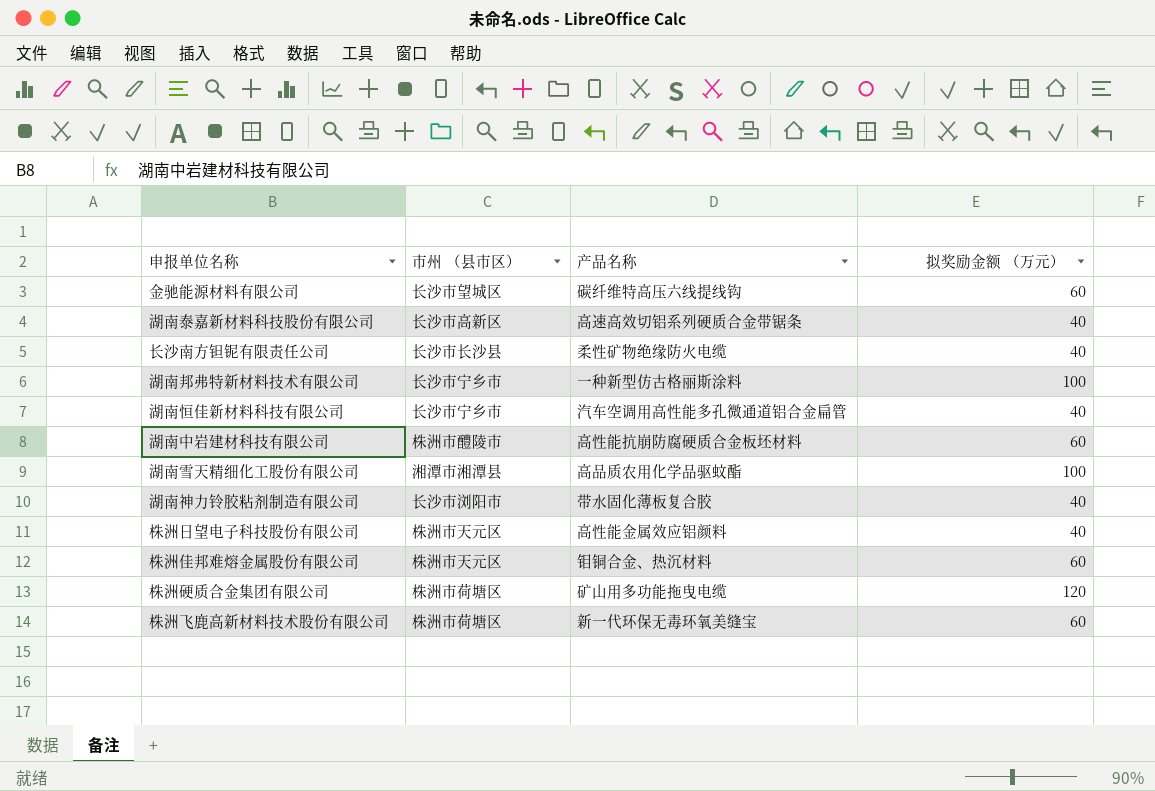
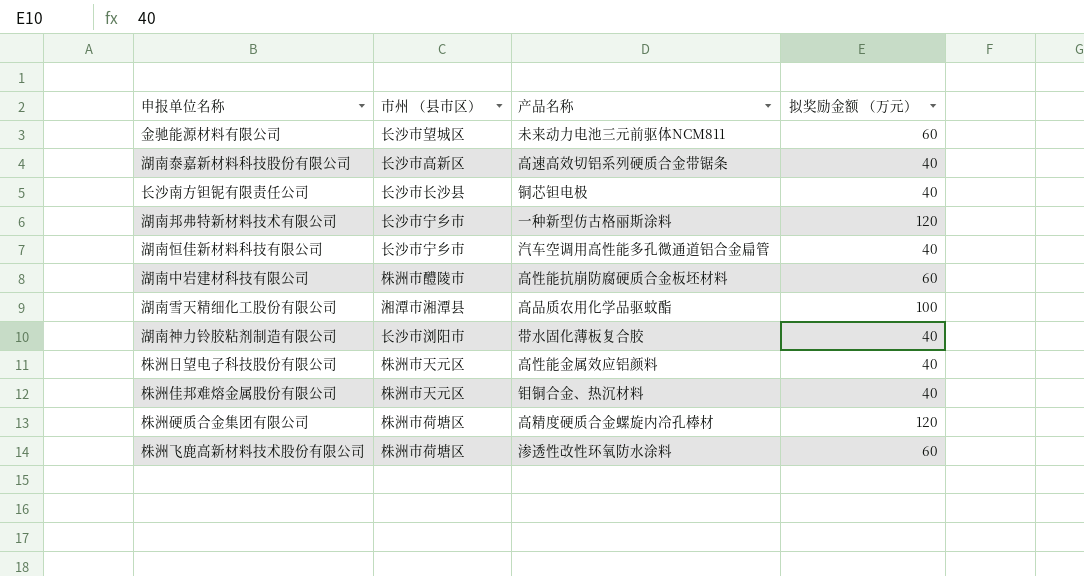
金驰能源材料有限公司 | 产品名称: 碳纤维特高压六线提线钩 -> 未来动力电池三元前驱体NCM811
长沙南方钽铌有限责任公司 | 产品名称: 柔性矿物绝缘防火电缆 -> 铜芯钽电极
湖南邦弗特新材料技术有限公司 | 拟奖励金额 （万元）: 100 -> 120
株洲佳邦难熔金属股份有限公司 | 拟奖励金额 （万元）: 60 -> 40
株洲硬质合金集团有限公司 | 产品名称: 矿山用多功能拖曳电缆 -> 高精度硬质合金螺旋内冷孔棒材
株洲飞鹿高新材料技术股份有限公司 | 产品名称: 新一代环保无毒环氧美缝宝 -> 渗透性改性环氧防水涂料

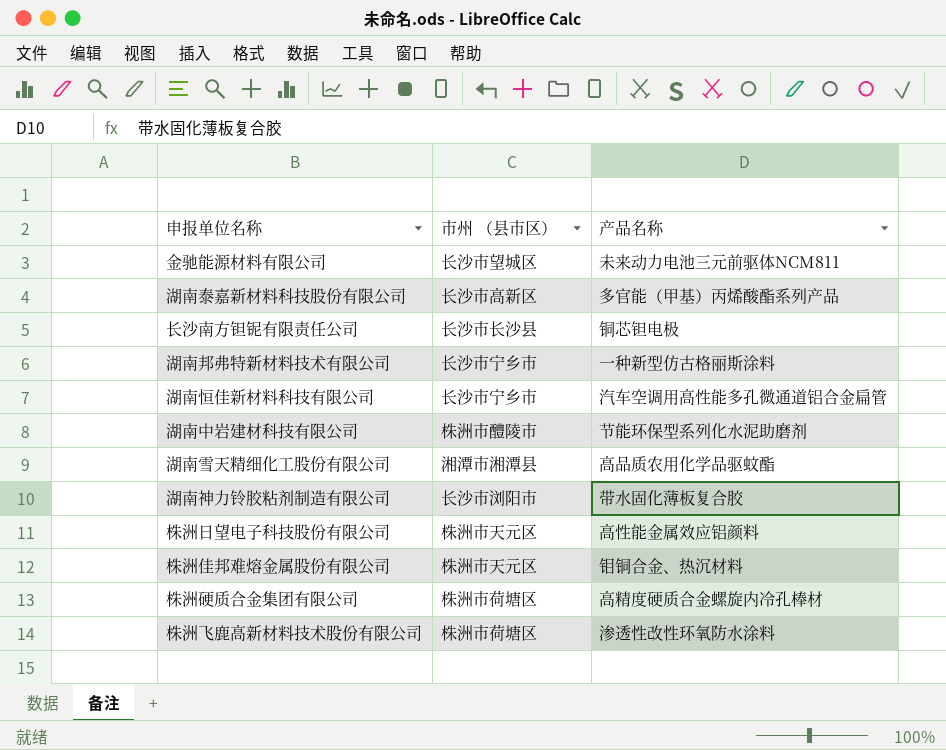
column 拟奖励金额 （万元） | position: 4 -> none
湖南泰嘉新材料科技股份有限公司 | 产品名称: 高速高效切铝系列硬质合金带锯条 -> 多官能（甲基）丙烯酸酯系列产品
湖南中岩建材科技有限公司 | 产品名称: 高性能抗崩防腐硬质合金板坯材料 -> 节能环保型系列化水泥助磨剂

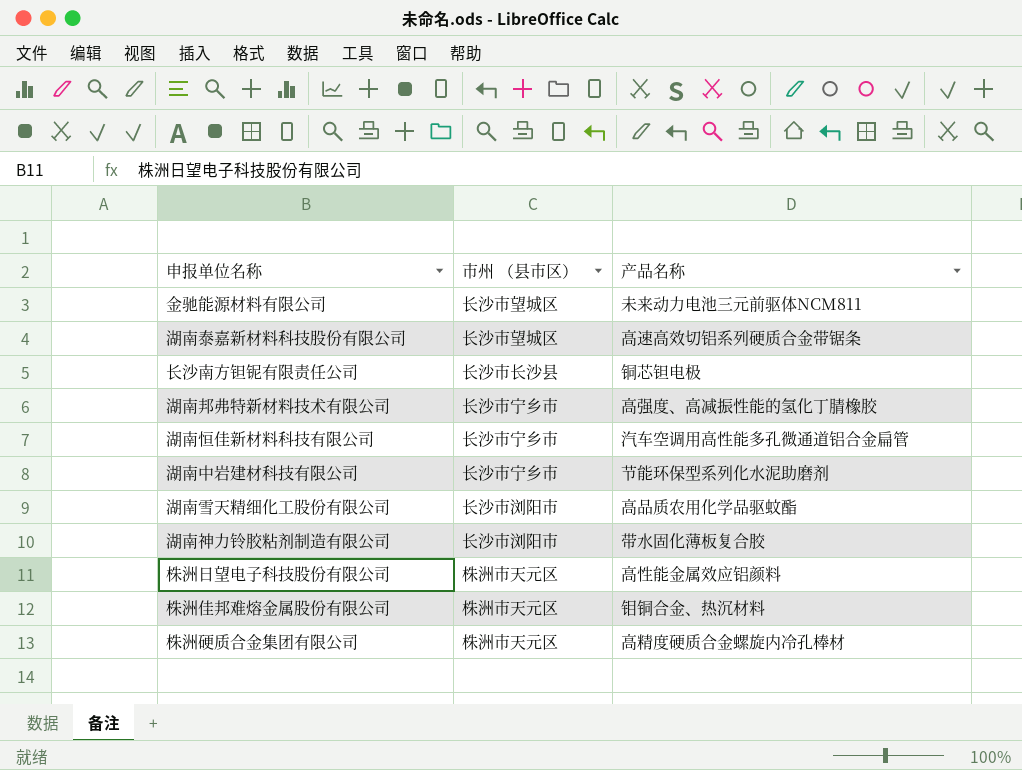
row 株洲飞鹿高新材料技术股份有限公司: 株洲市荷塘区 | 渗透性改性环氧防水涂料 -> none
湖南泰嘉新材料科技股份有限公司 | 市州 （县市区）: 长沙市高新区 -> 长沙市望城区
湖南泰嘉新材料科技股份有限公司 | 产品名称: 多官能（甲基）丙烯酸酯系列产品 -> 高速高效切铝系列硬质合金带锯条
湖南邦弗特新材料技术有限公司 | 产品名称: 一种新型仿古格丽斯涂料 -> 高强度、高减振性能的氢化丁腈橡胶
湖南中岩建材科技有限公司 | 市州 （县市区）: 株洲市醴陵市 -> 长沙市宁乡市
湖南雪天精细化工股份有限公司 | 市州 （县市区）: 湘潭市湘潭县 -> 长沙市浏阳市
株洲硬质合金集团有限公司 | 市州 （县市区）: 株洲市荷塘区 -> 株洲市天元区

